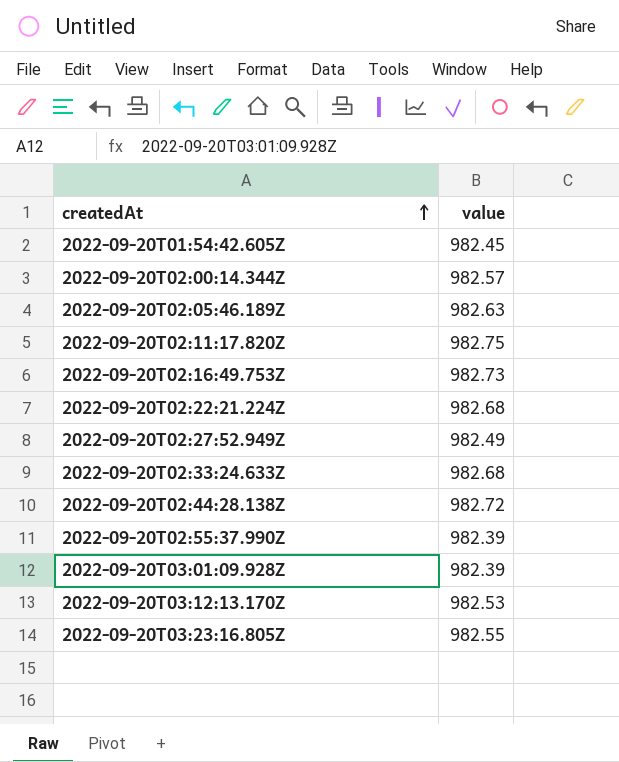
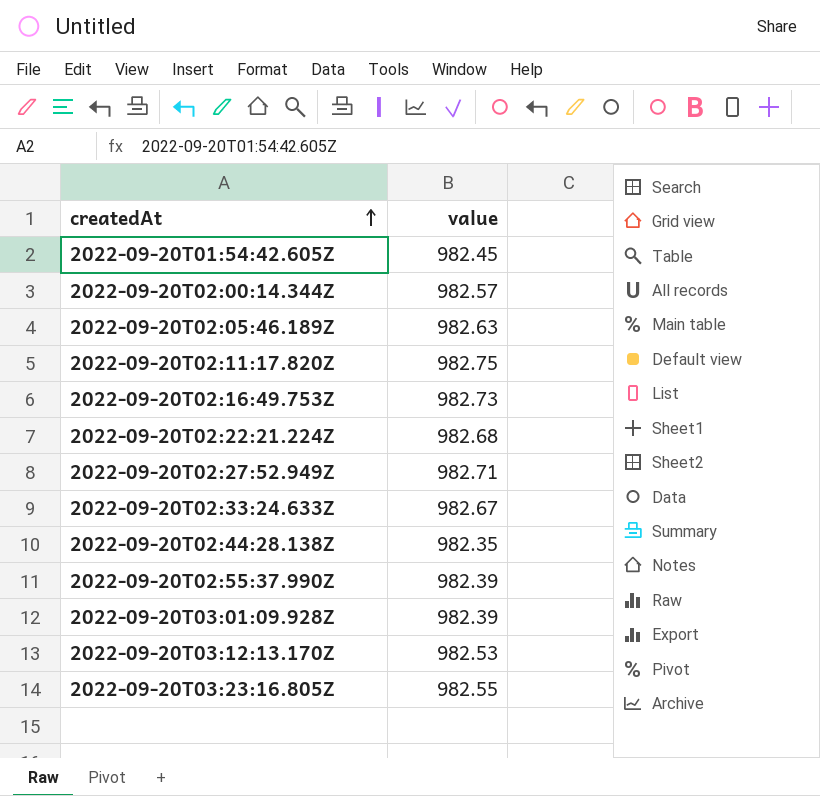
2022-09-20T02:27:52.949Z | value: 982.49 -> 982.71
2022-09-20T02:33:24.633Z | value: 982.68 -> 982.67
2022-09-20T02:44:28.138Z | value: 982.72 -> 982.35

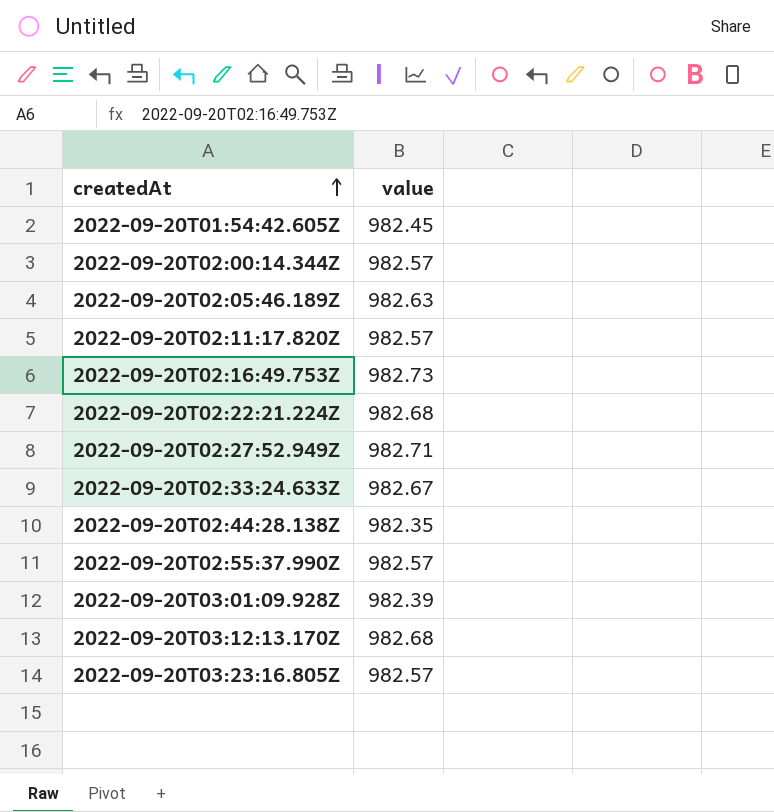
2022-09-20T02:11:17.820Z | value: 982.75 -> 982.57
2022-09-20T02:55:37.990Z | value: 982.39 -> 982.57
2022-09-20T03:12:13.170Z | value: 982.53 -> 982.68
2022-09-20T03:23:16.805Z | value: 982.55 -> 982.57

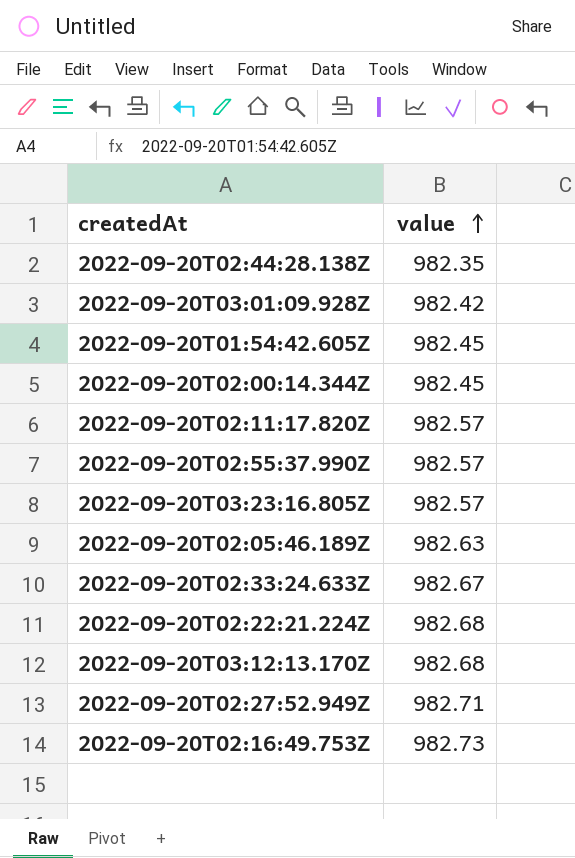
row order: createdAt ascending -> value ascending
2022-09-20T03:01:09.928Z | value: 982.39 -> 982.42
2022-09-20T02:00:14.344Z | value: 982.57 -> 982.45

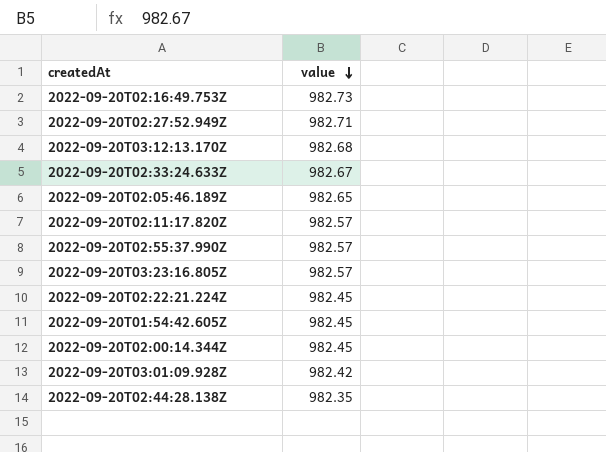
row order: value ascending -> value descending
2022-09-20T02:05:46.189Z | value: 982.63 -> 982.65
2022-09-20T02:22:21.224Z | value: 982.68 -> 982.45

